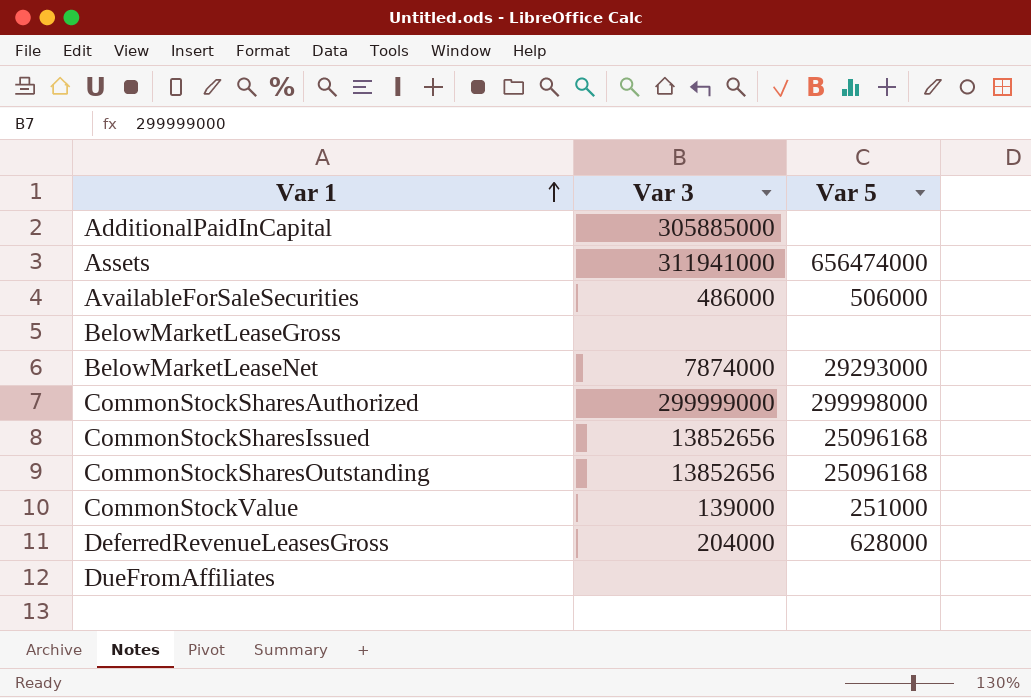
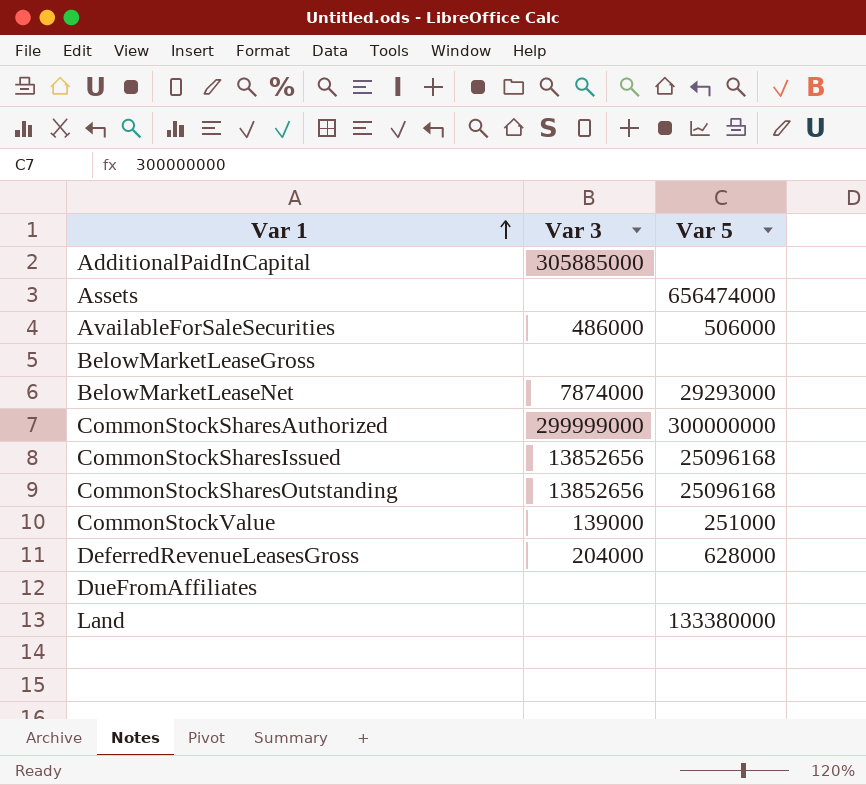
Assets | Var 3: 311941000 -> none
CommonStockSharesAuthorized | Var 5: 299998000 -> 300000000
row Land: none -> none | 133380000

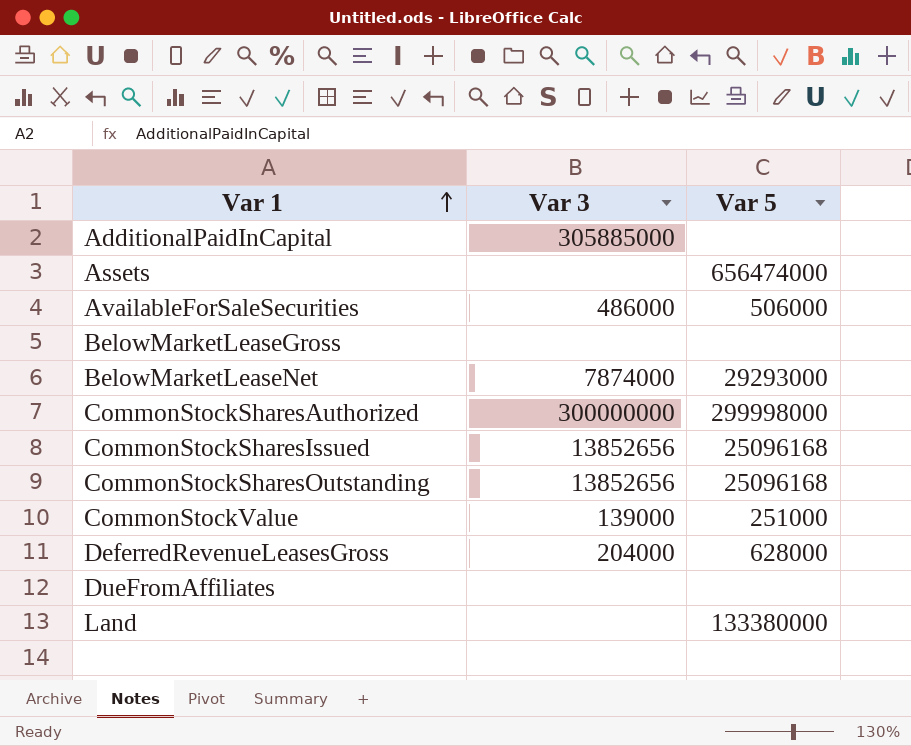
CommonStockSharesAuthorized | Var 3: 299999000 -> 300000000
CommonStockSharesAuthorized | Var 5: 300000000 -> 299998000

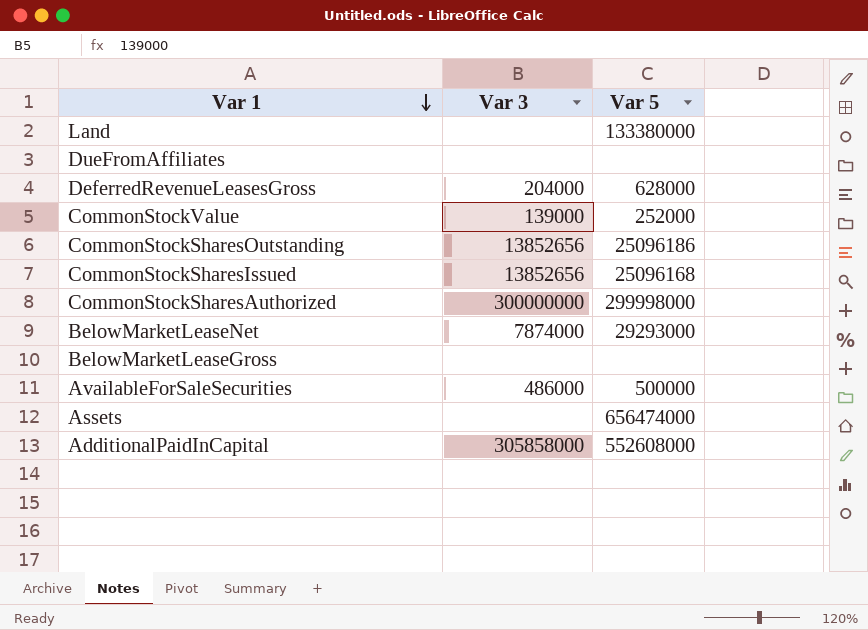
row order: Var 1 ascending -> Var 1 descending
CommonStockValue | Var 5: 251000 -> 252000
CommonStockSharesOutstanding | Var 5: 25096168 -> 25096186
AvailableForSaleSecurities | Var 5: 506000 -> 500000
AdditionalPaidInCapital | Var 3: 305885000 -> 305858000
AdditionalPaidInCapital | Var 5: none -> 552608000

